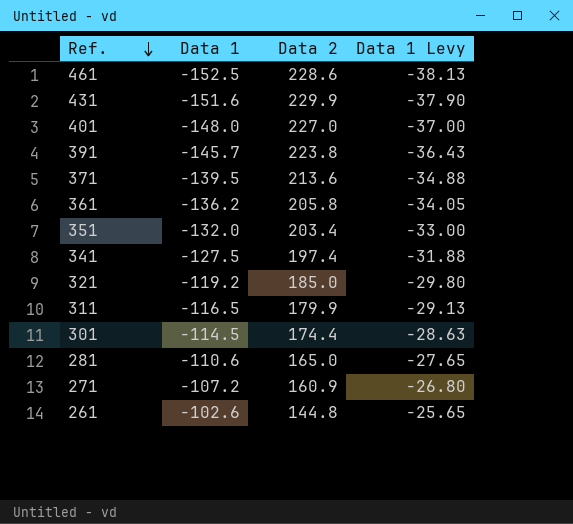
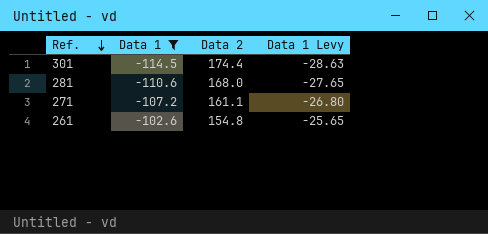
filter: none -> Data 1 >= -114.5
281 | Data 2: 165.0 -> 168.0
271 | Data 2: 160.9 -> 161.1
261 | Data 2: 144.8 -> 154.8

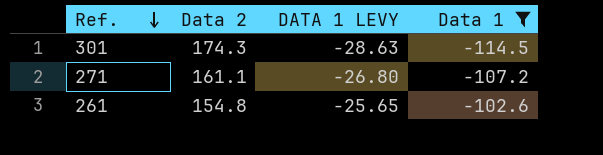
column name: Data 1 Levy -> DATA 1 LEVY
column Data 1 | position: 2 -> 4
row 281: -110.6 | 168.0 | -27.65 -> none
301 | Data 2: 174.4 -> 174.3

